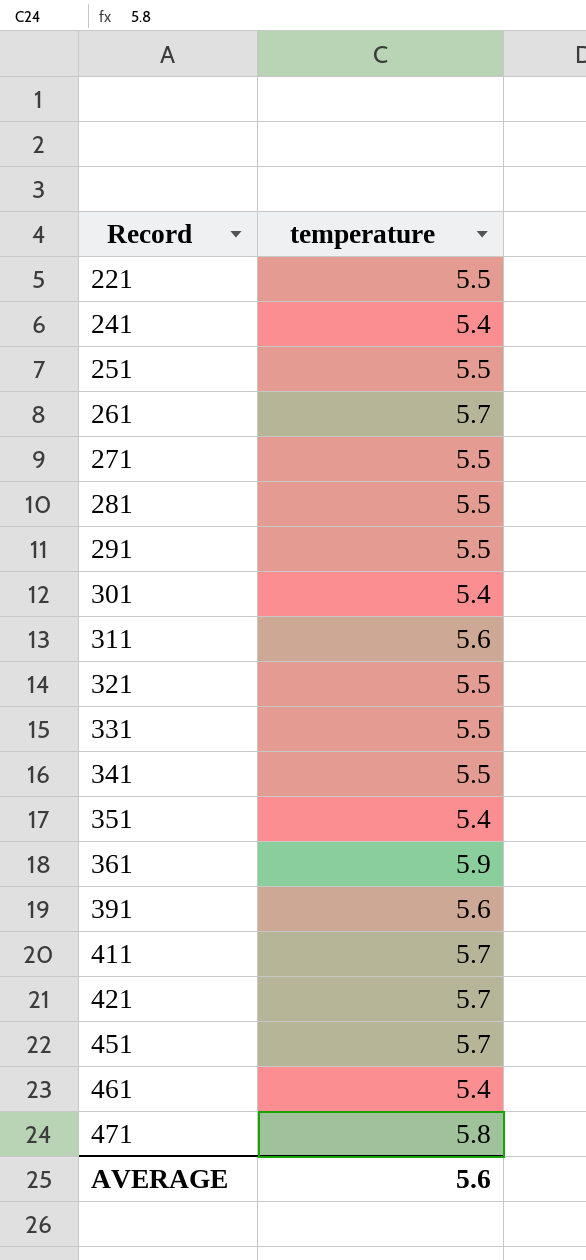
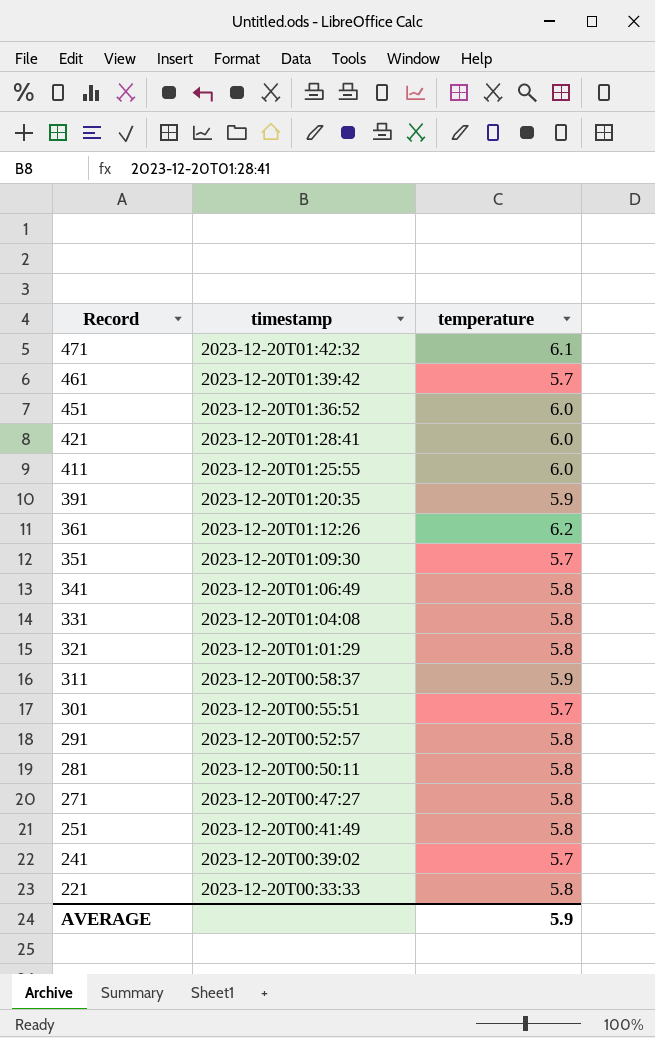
row order: Record ascending -> Record descending
column timestamp | position: none -> 2
row 261: 5.7 -> none
471 | temperature: 5.8 -> 6.1
461 | temperature: 5.4 -> 5.7
451 | temperature: 5.7 -> 6.0
421 | temperature: 5.7 -> 6.0
411 | temperature: 5.7 -> 6.0
391 | temperature: 5.6 -> 5.9
361 | temperature: 5.9 -> 6.2
351 | temperature: 5.4 -> 5.7
341 | temperature: 5.5 -> 5.8
331 | temperature: 5.5 -> 5.8
321 | temperature: 5.5 -> 5.8
311 | temperature: 5.6 -> 5.9
301 | temperature: 5.4 -> 5.7
291 | temperature: 5.5 -> 5.8
281 | temperature: 5.5 -> 5.8
271 | temperature: 5.5 -> 5.8
251 | temperature: 5.5 -> 5.8
241 | temperature: 5.4 -> 5.7
221 | temperature: 5.5 -> 5.8
AVERAGE | temperature: 5.6 -> 5.9

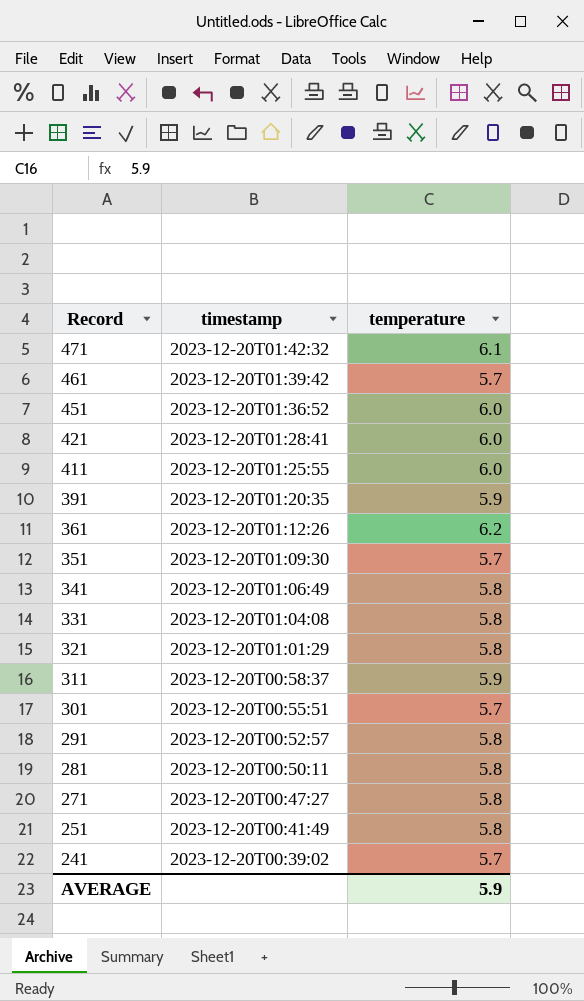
row 221: 2023-12-20T00:33:33 | 5.8 -> none

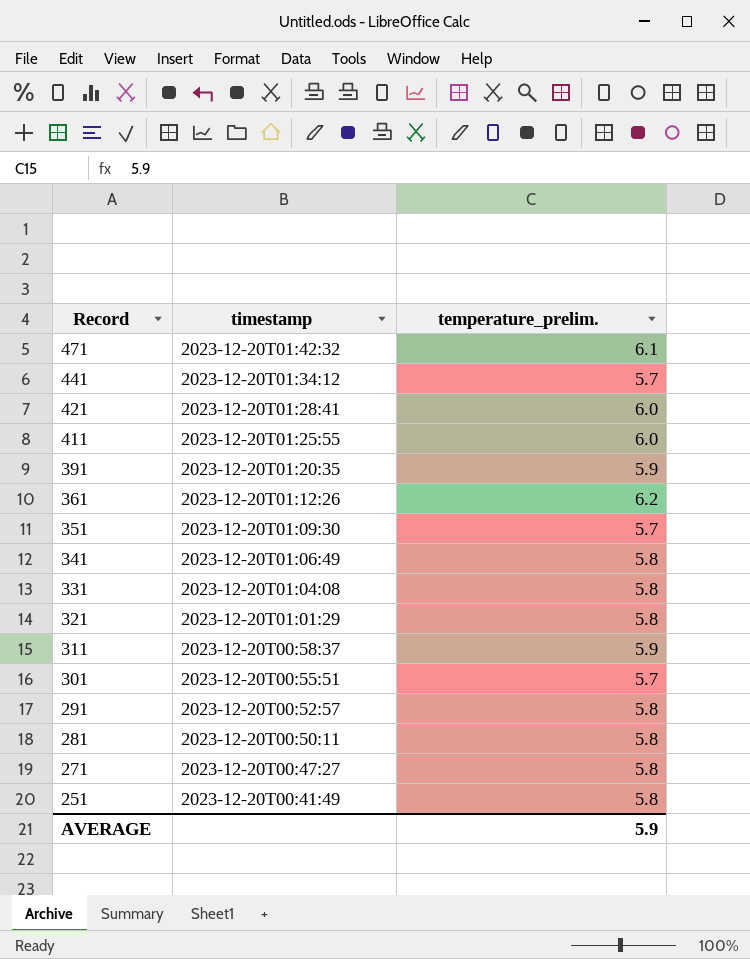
column name: temperature -> temperature_prelim.
row 461: 2023-12-20T01:39:42 | 5.7 -> none
row 451: 2023-12-20T01:36:52 | 6.0 -> none
row 241: 2023-12-20T00:39:02 | 5.7 -> none
row 441: none -> 2023-12-20T01:34:12 | 5.7

